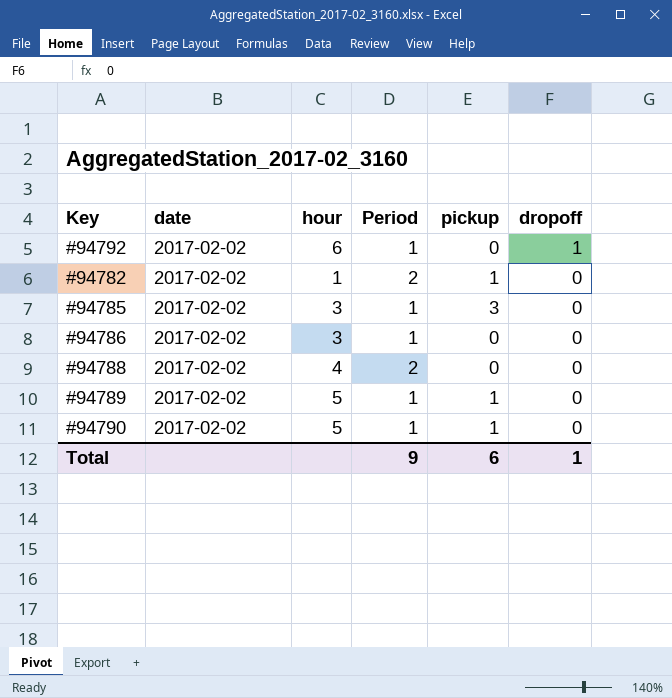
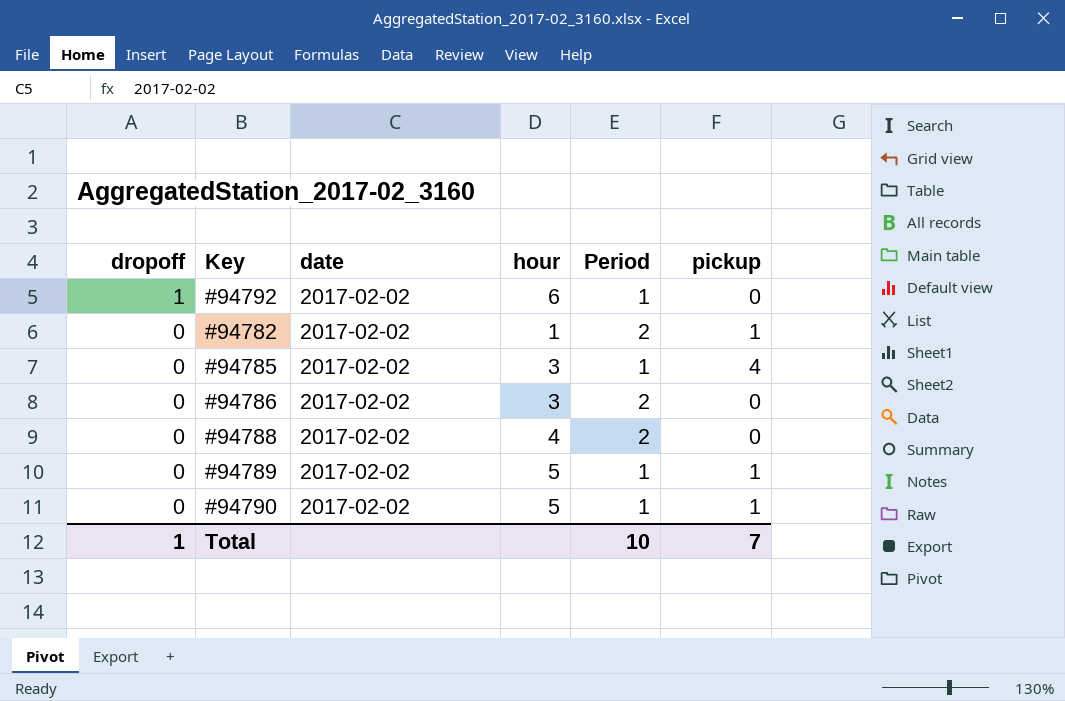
column dropoff | position: 6 -> 1
#94785 | pickup: 3 -> 4
#94786 | Period: 1 -> 2
Total | Period: 9 -> 10
Total | pickup: 6 -> 7

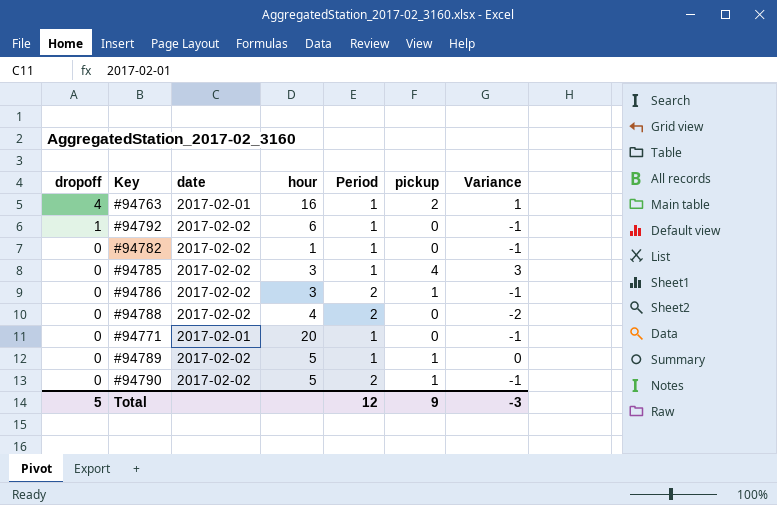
column Variance | formula: none -> [pickup] - [Period]
row #94763: none -> 4 | 2017-02-01 | 16 | 1 | 2 | 1
#94782 | Period: 2 -> 1
#94782 | pickup: 1 -> 0
#94786 | pickup: 0 -> 1
row #94771: none -> 0 | 2017-02-01 | 20 | 1 | 0 | -1
#94790 | Period: 1 -> 2
Total | dropoff: 1 -> 5
Total | Period: 10 -> 12
Total | pickup: 7 -> 9

